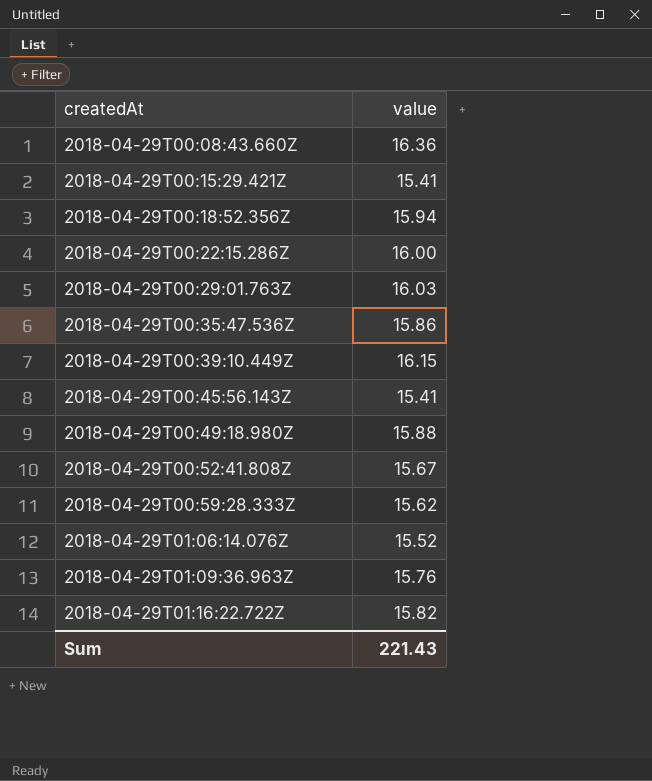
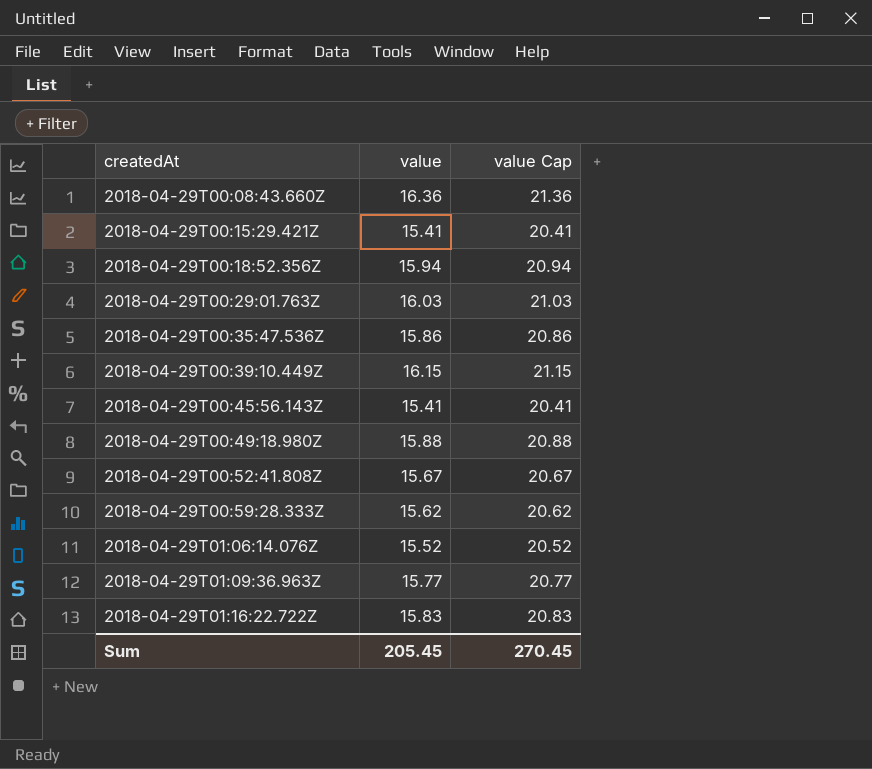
column value Cap | formula: none -> [value] + 5
row 2018-04-29T00:22:15.286Z: 16.00 -> none
2018-04-29T01:09:36.963Z | value: 15.76 -> 15.77
2018-04-29T01:16:22.722Z | value: 15.82 -> 15.83
Sum | value: 221.43 -> 205.45

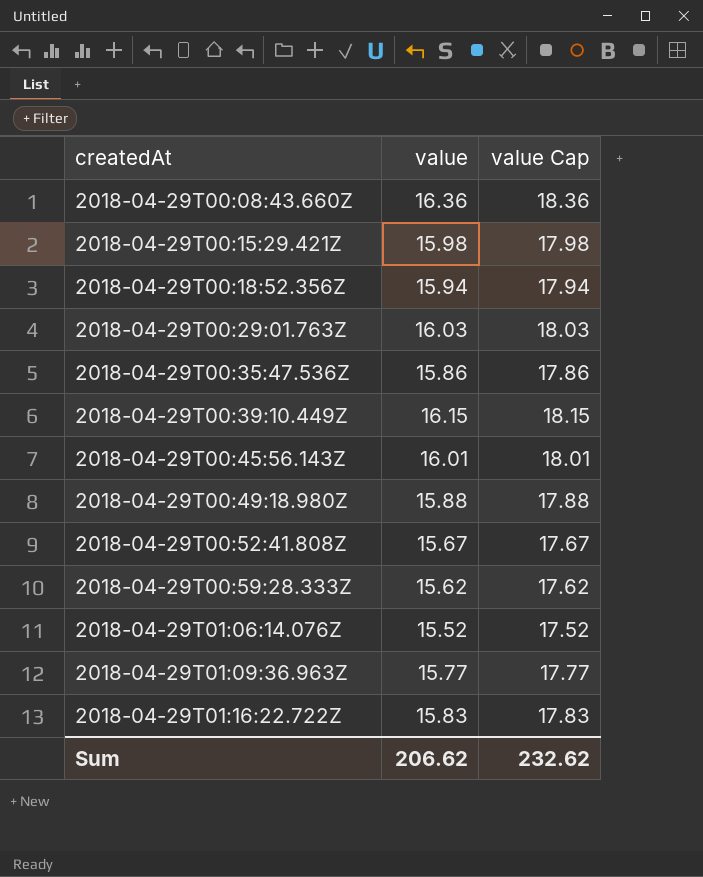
column value Cap | formula: [value] + 5 -> [value] + 2
2018-04-29T00:15:29.421Z | value: 15.41 -> 15.98
2018-04-29T00:45:56.143Z | value: 15.41 -> 16.01
Sum | value: 205.45 -> 206.62
Sum | value Cap: 270.45 -> 232.62

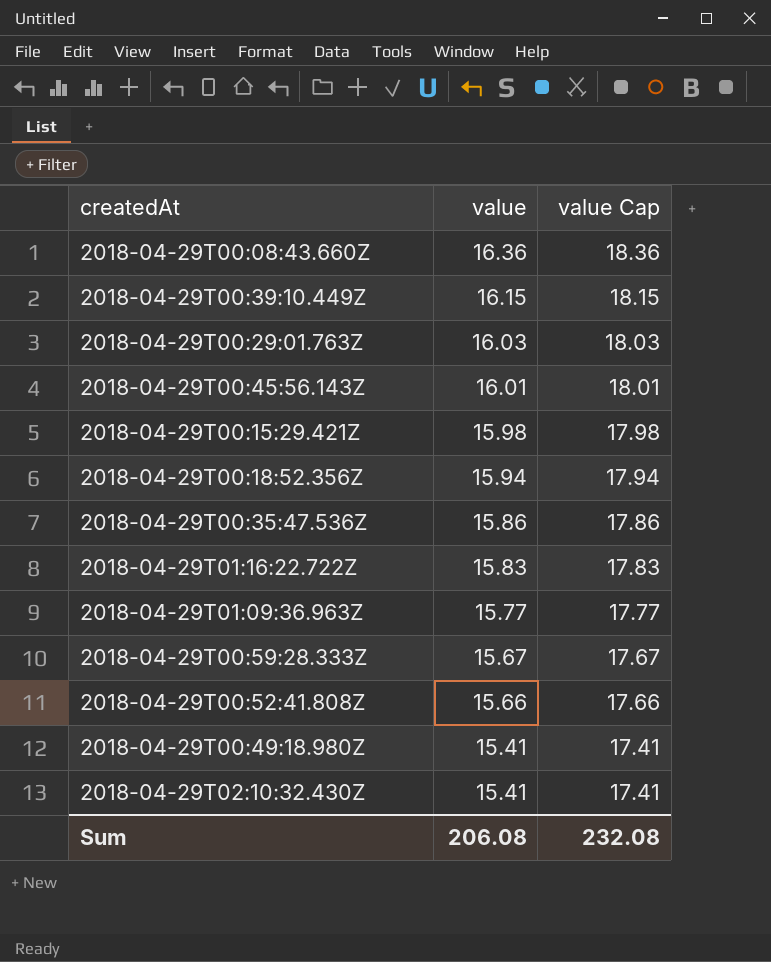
row order: createdAt ascending -> value descending
row 2018-04-29T01:06:14.076Z: 15.52 | 17.52 -> none
2018-04-29T00:59:28.333Z | value: 15.62 -> 15.67
2018-04-29T00:59:28.333Z | value Cap: 17.62 -> 17.67
2018-04-29T00:52:41.808Z | value: 15.67 -> 15.66
2018-04-29T00:52:41.808Z | value Cap: 17.67 -> 17.66
2018-04-29T00:49:18.980Z | value: 15.88 -> 15.41
2018-04-29T00:49:18.980Z | value Cap: 17.88 -> 17.41
row 2018-04-29T02:10:32.430Z: none -> 15.41 | 17.41
Sum | value: 206.62 -> 206.08
Sum | value Cap: 232.62 -> 232.08

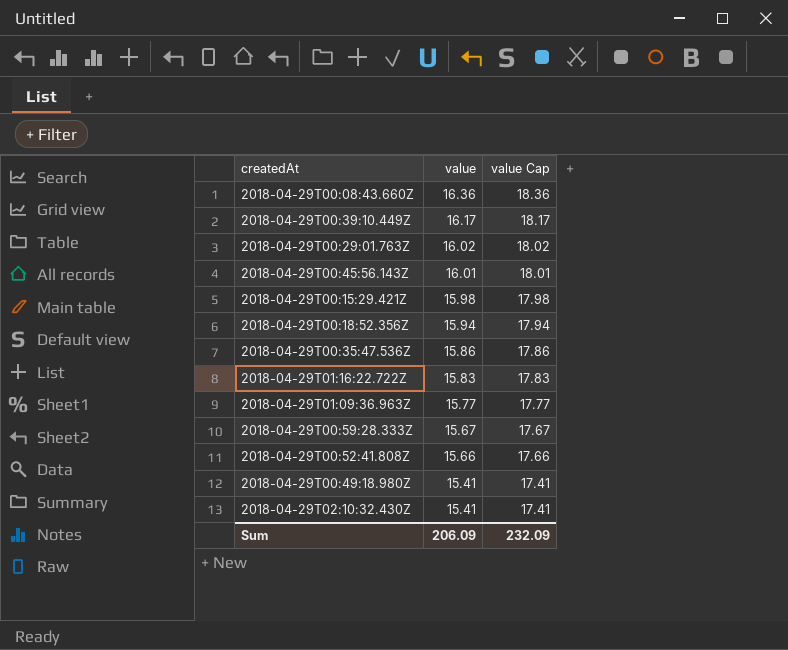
2018-04-29T00:39:10.449Z | value: 16.15 -> 16.17
2018-04-29T00:39:10.449Z | value Cap: 18.15 -> 18.17
2018-04-29T00:29:01.763Z | value: 16.03 -> 16.02
2018-04-29T00:29:01.763Z | value Cap: 18.03 -> 18.02
Sum | value: 206.08 -> 206.09
Sum | value Cap: 232.08 -> 232.09

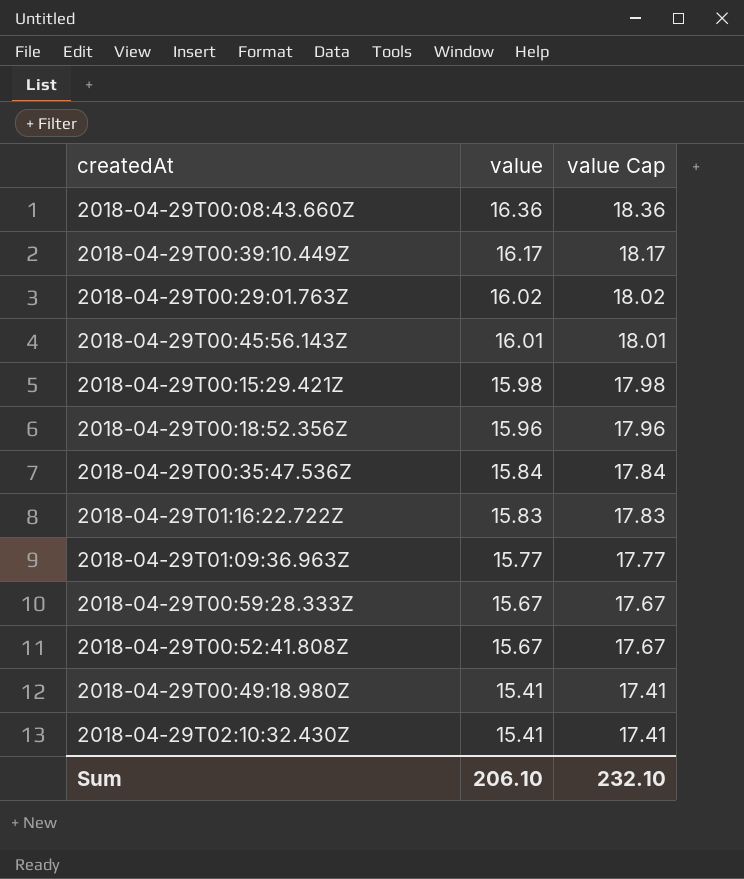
2018-04-29T00:18:52.356Z | value: 15.94 -> 15.96
2018-04-29T00:18:52.356Z | value Cap: 17.94 -> 17.96
2018-04-29T00:35:47.536Z | value: 15.86 -> 15.84
2018-04-29T00:35:47.536Z | value Cap: 17.86 -> 17.84
2018-04-29T00:52:41.808Z | value: 15.66 -> 15.67
2018-04-29T00:52:41.808Z | value Cap: 17.66 -> 17.67
Sum | value: 206.09 -> 206.10
Sum | value Cap: 232.09 -> 232.10

